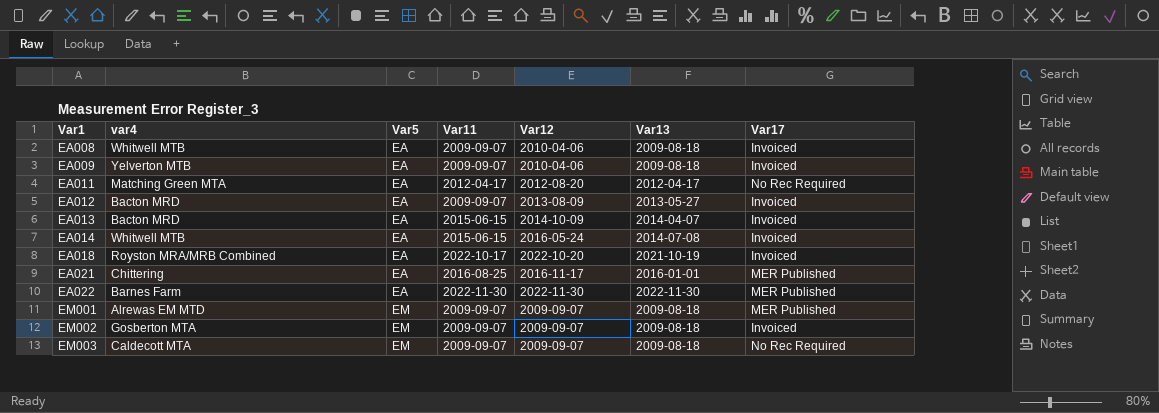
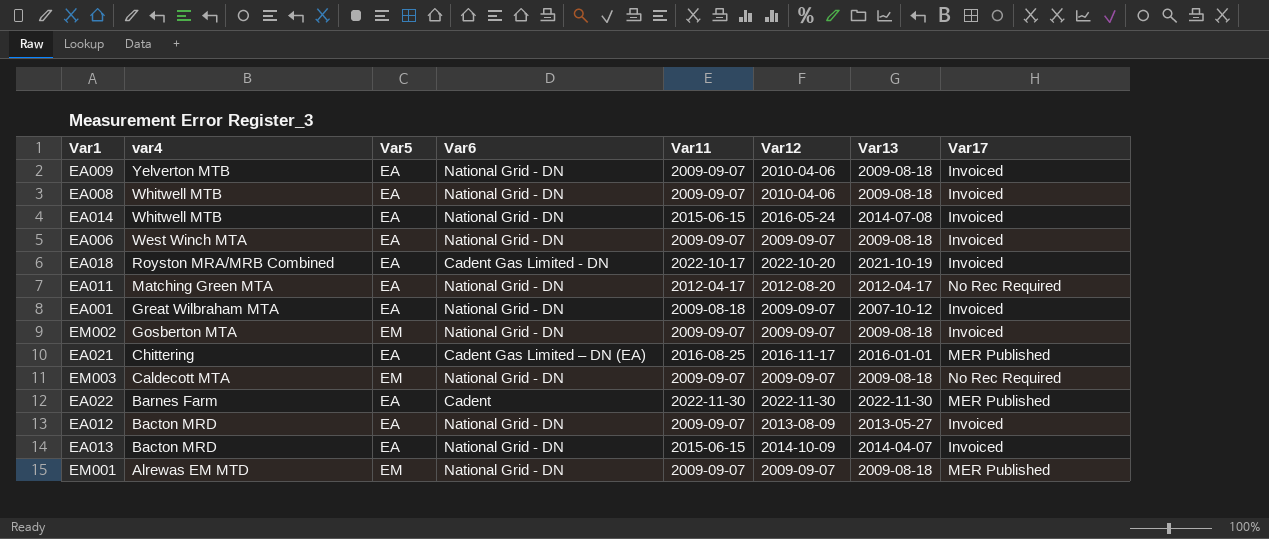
row order: Var1 ascending -> var4 descending
column Var6 | position: none -> 4
row EA006: none -> West Winch MTA | EA | National Grid - DN | 2009-09-07 | 2009-09-07 | 2009-08-18 | Invoiced
row EA001: none -> Great Wilbraham MTA | EA | National Grid - DN | 2009-08-18 | 2009-09-07 | 2007-10-12 | Invoiced

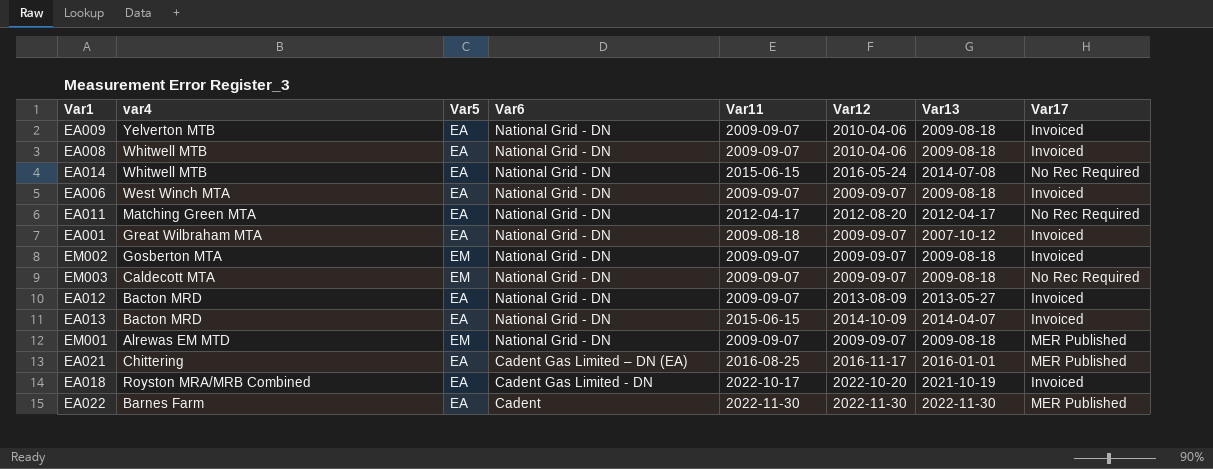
row order: var4 descending -> Var6 descending
EA014 | Var17: Invoiced -> No Rec Required

